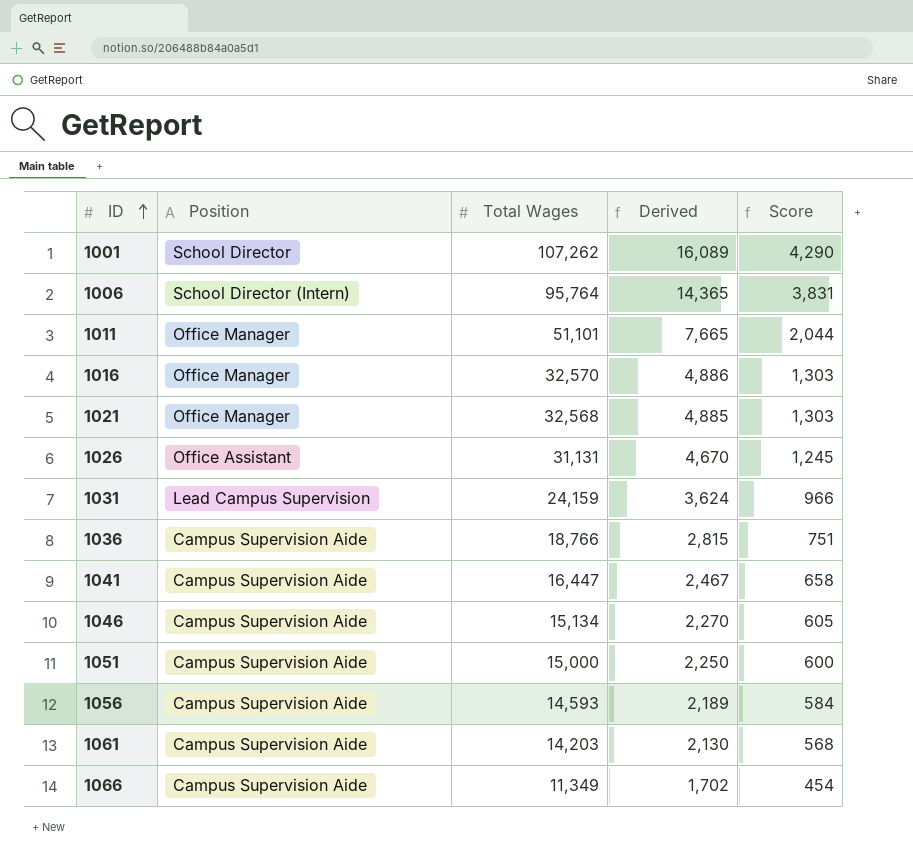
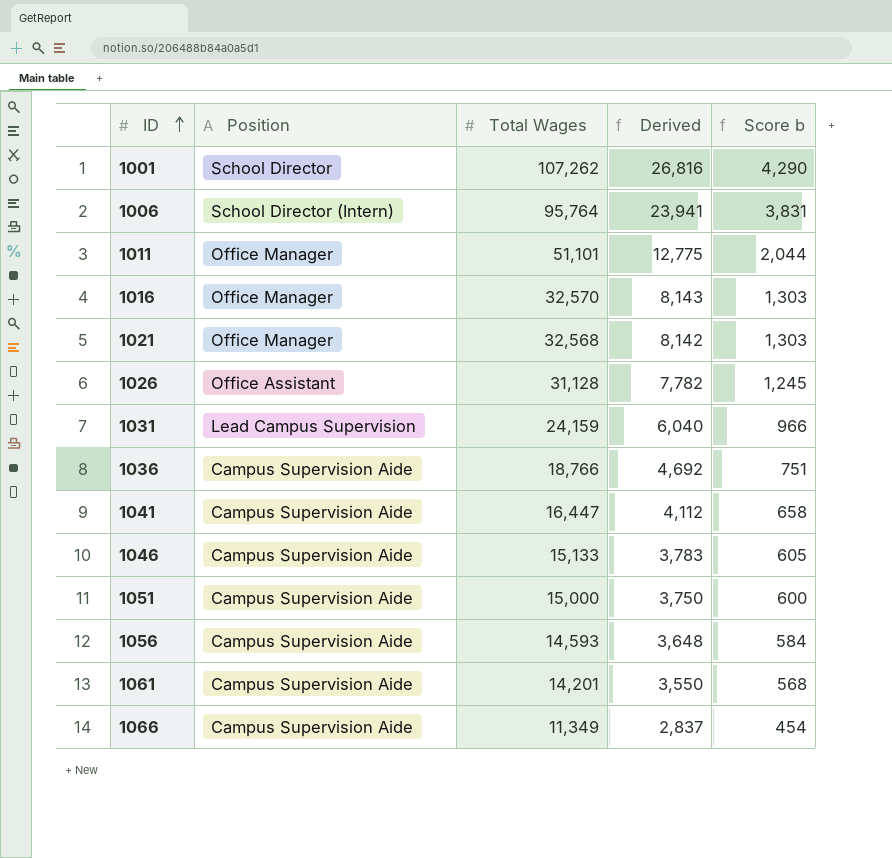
column Derived | formula: [Total Wages] * 0.15 -> [Total Wages] * 0.25
column name: Score -> Score b
1026 | Total Wages: 31,131 -> 31,128
1046 | Total Wages: 15,134 -> 15,133
1061 | Total Wages: 14,203 -> 14,201

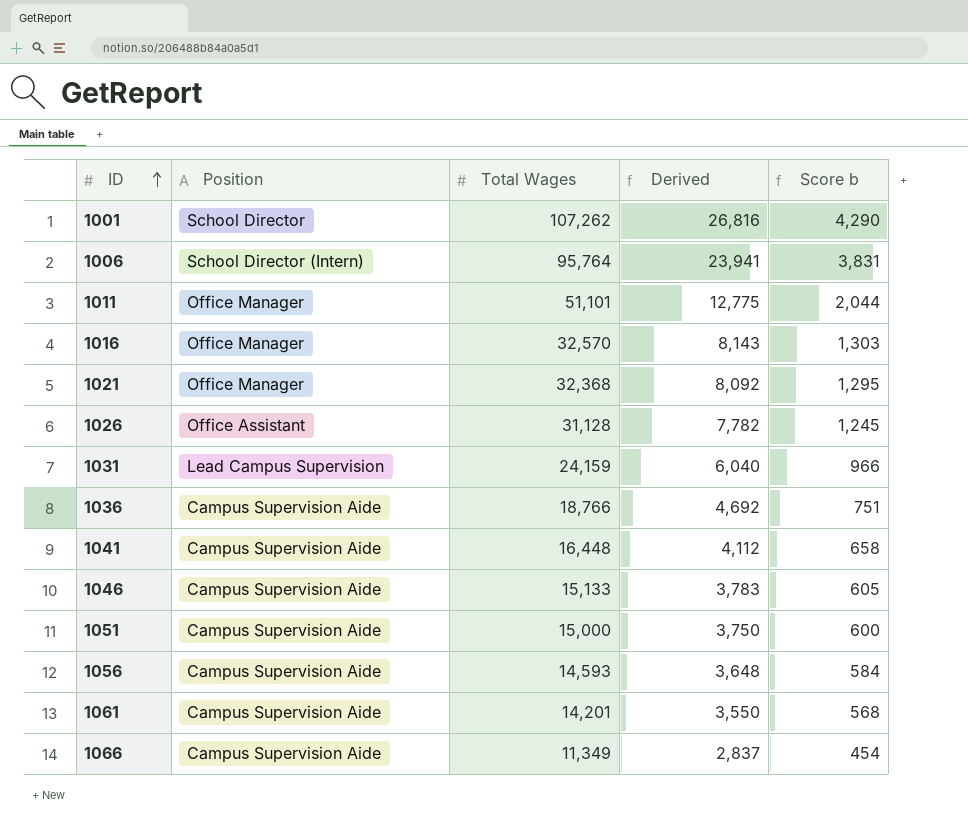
1021 | Total Wages: 32,568 -> 32,368
1021 | Derived: 8,142 -> 8,092
1021 | Score b: 1,303 -> 1,295
1041 | Total Wages: 16,447 -> 16,448

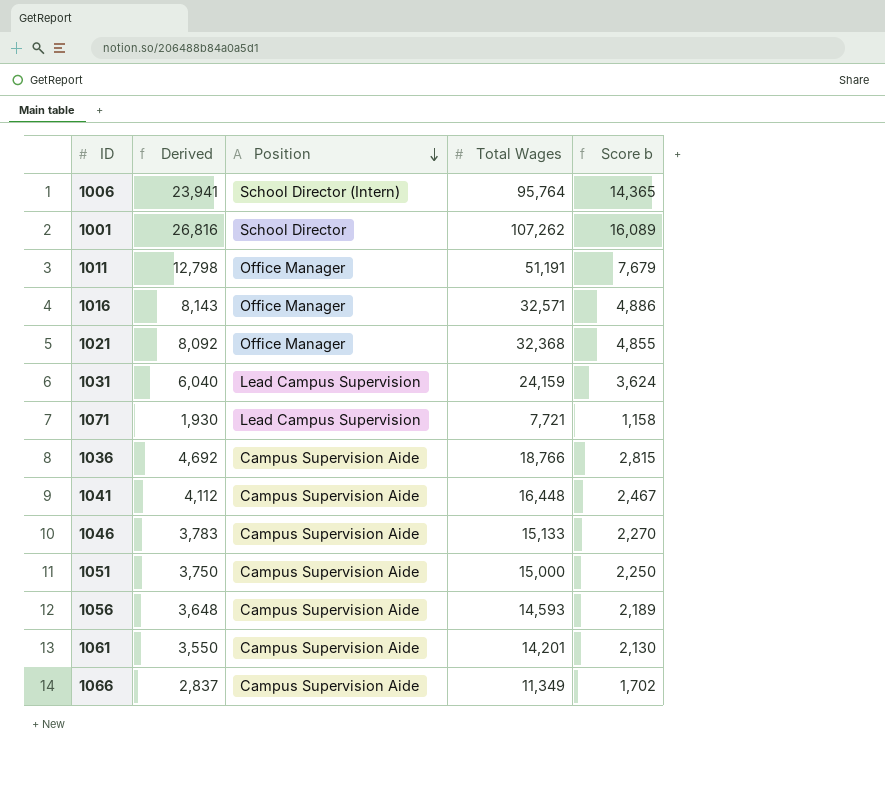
row order: ID ascending -> Position descending
column Derived | position: 4 -> 2
column Score b | formula: [Total Wages] * 0.04 -> [Total Wages] * 0.15
row 1026: Office Assistant | 31,128 | 7,782 | 1,245 -> none
1011 | Derived: 12,775 -> 12,798
1011 | Total Wages: 51,101 -> 51,191
1016 | Total Wages: 32,570 -> 32,571
row 1071: none -> 1,930 | Lead Campus Supervision | 7,721 | 1,158

